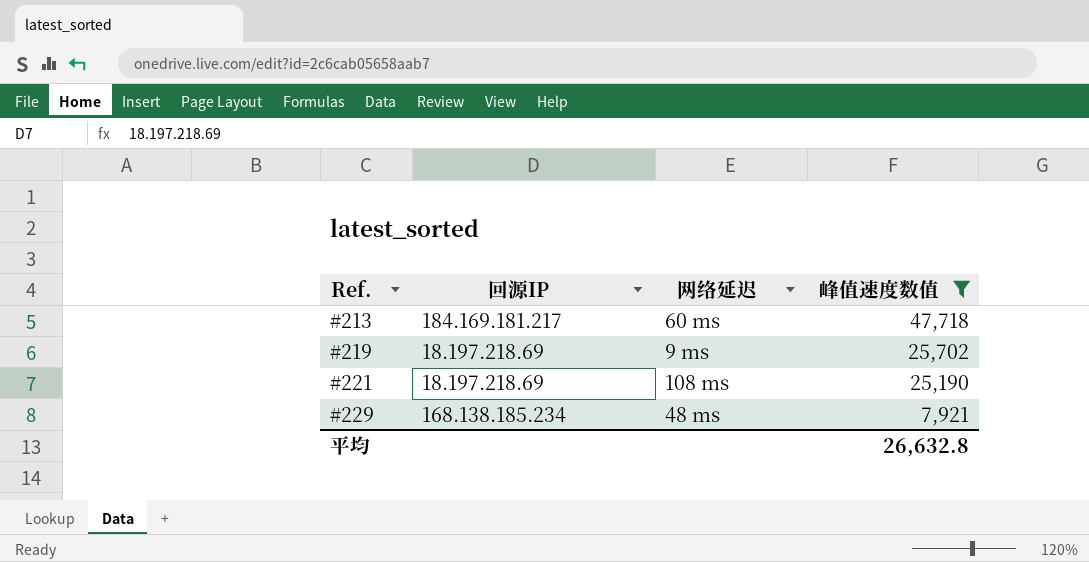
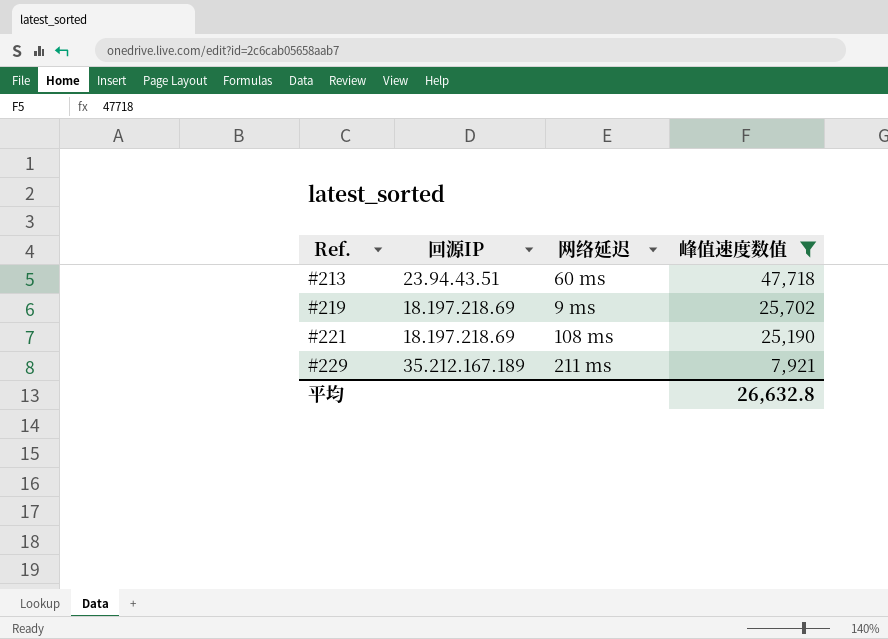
#213 | 回源IP: 184.169.181.217 -> 23.94.43.51
#229 | 回源IP: 168.138.185.234 -> 35.212.167.189
#229 | 网络延迟: 48 ms -> 211 ms

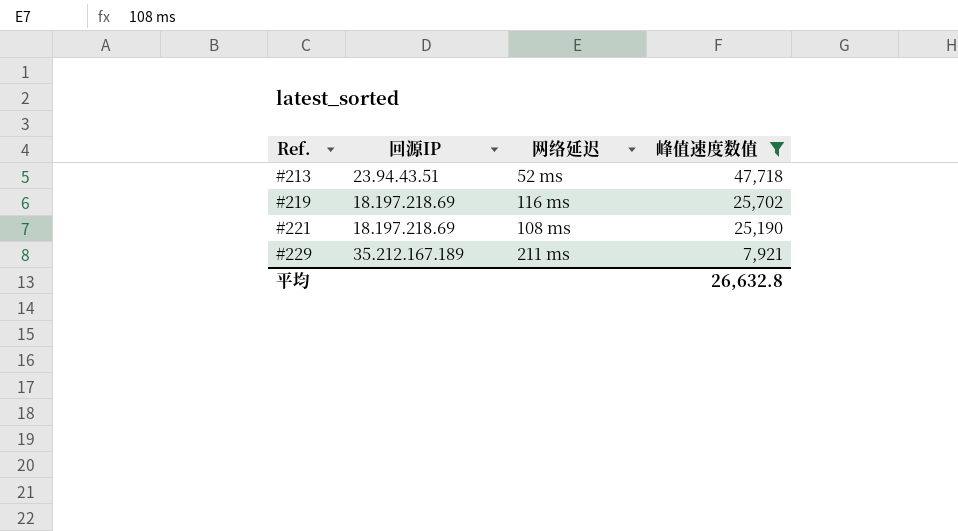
#213 | 网络延迟: 60 ms -> 52 ms
#219 | 网络延迟: 9 ms -> 116 ms

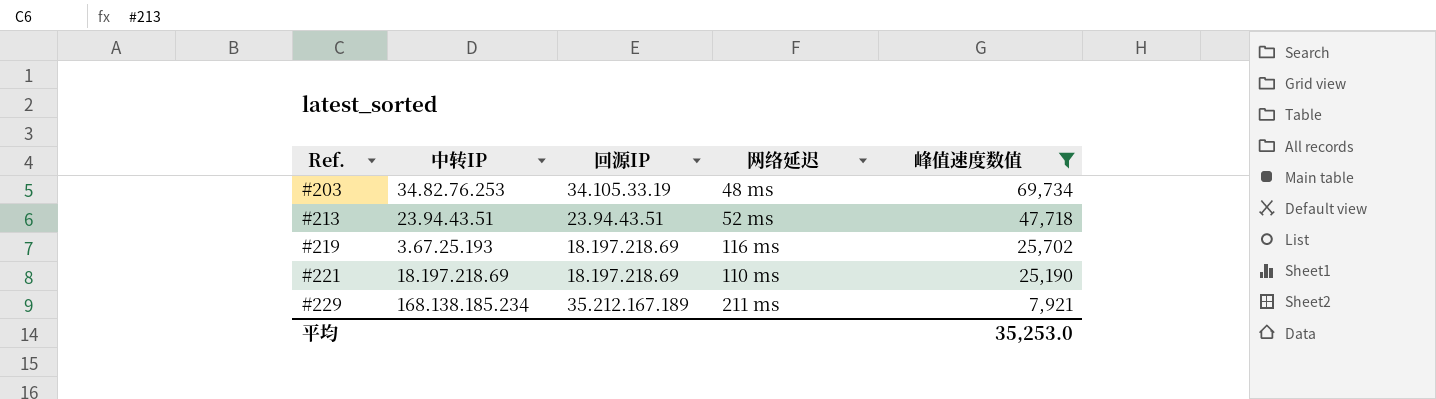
column 中转IP | position: none -> 2
row #203: none -> 34.82.76.253 | 34.105.33.19 | 48 ms | 69,734
#221 | 网络延迟: 108 ms -> 110 ms
平均 | 峰值速度数值: 26,632.8 -> 35,253.0

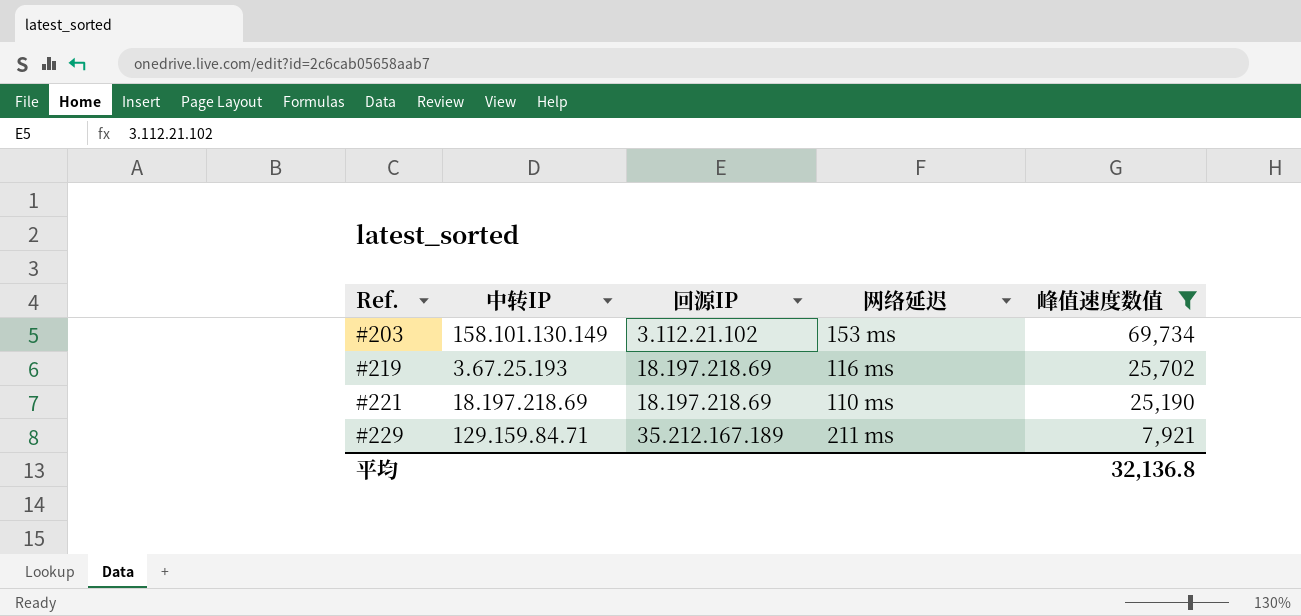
row #213: 23.94.43.51 | 23.94.43.51 | 52 ms | 47,718 -> none
#203 | 中转IP: 34.82.76.253 -> 158.101.130.149
#203 | 回源IP: 34.105.33.19 -> 3.112.21.102
#203 | 网络延迟: 48 ms -> 153 ms
#229 | 中转IP: 168.138.185.234 -> 129.159.84.71
平均 | 峰值速度数值: 35,253.0 -> 32,136.8

